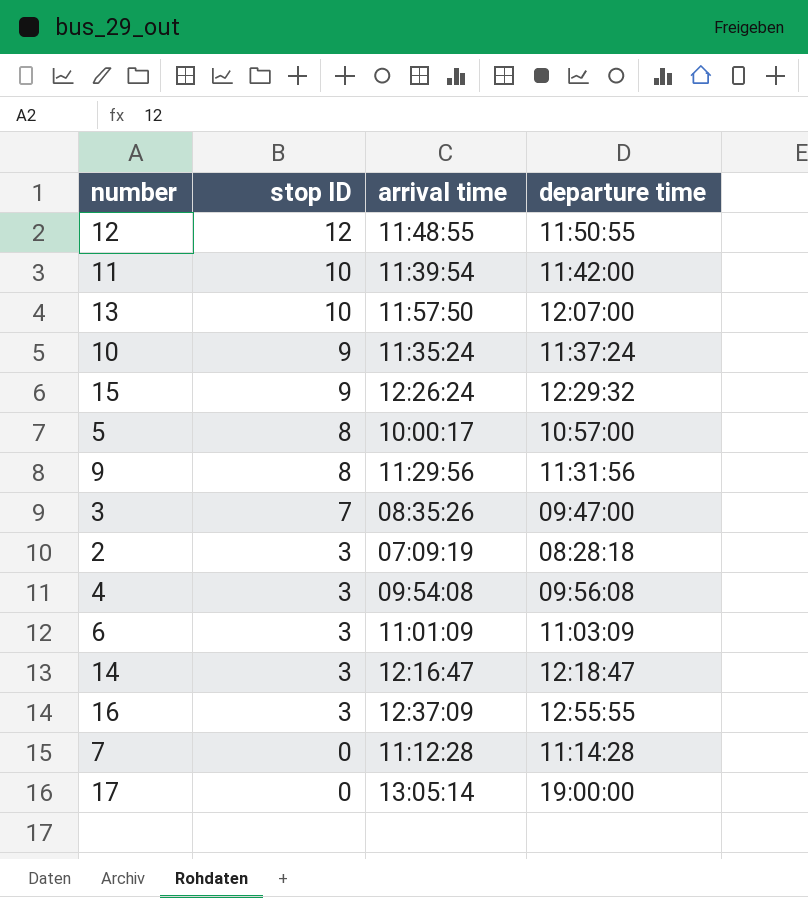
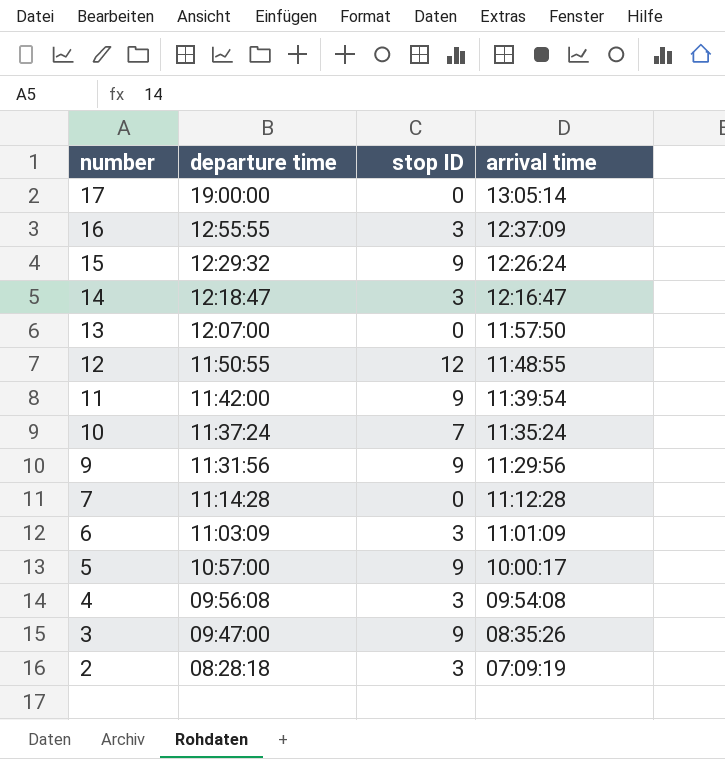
row order: stop ID descending -> number descending
column departure time | position: 4 -> 2
13 | stop ID: 10 -> 0
11 | stop ID: 10 -> 9
10 | stop ID: 9 -> 7
9 | stop ID: 8 -> 9
5 | stop ID: 8 -> 9
3 | stop ID: 7 -> 9

